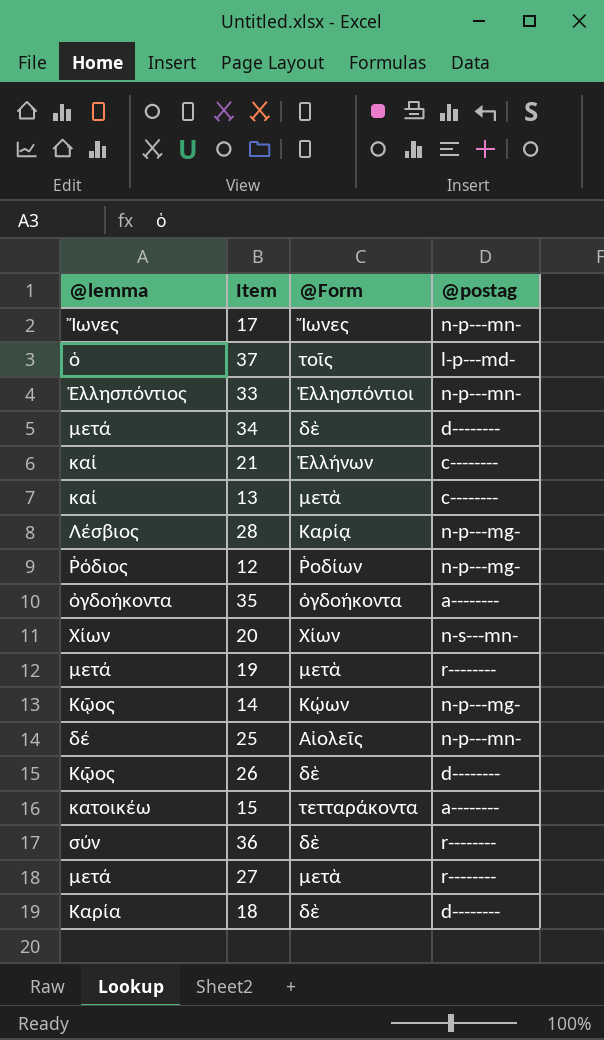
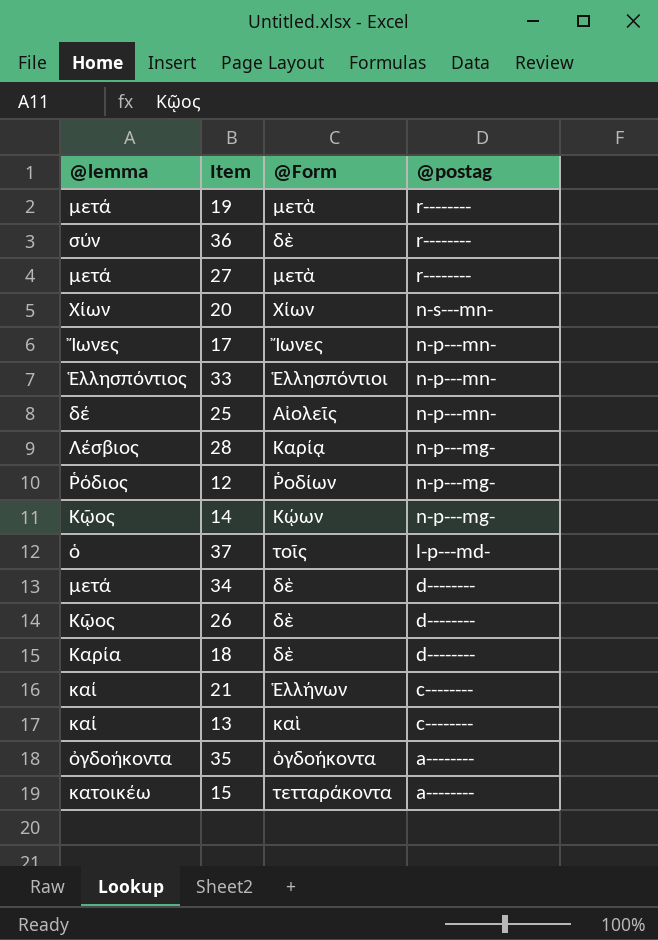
row order: none -> @postag descending
13 | @Form: μετὰ -> καὶ

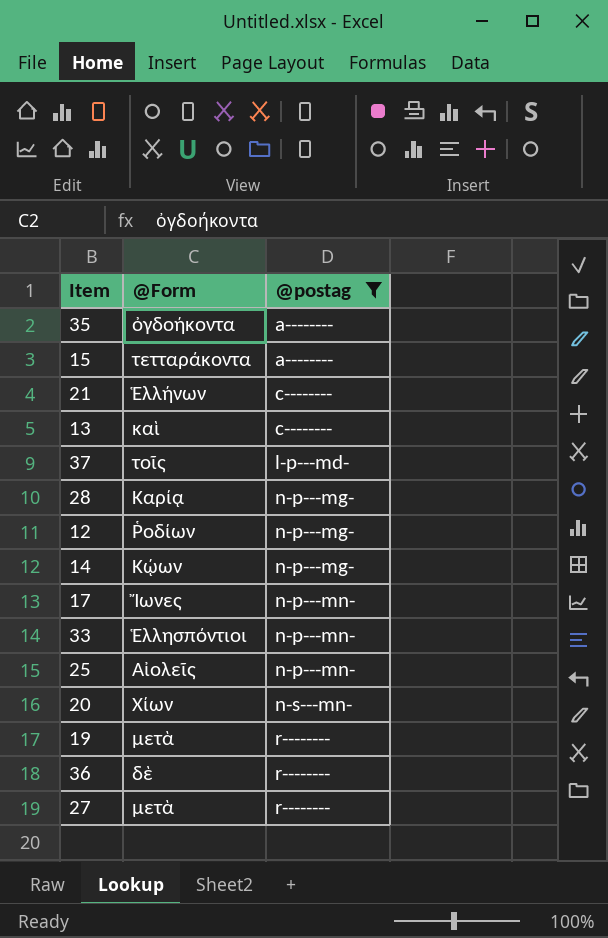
filter: none -> @postag != d--------
row order: @postag descending -> @postag ascending
column @lemma | position: 1 -> none

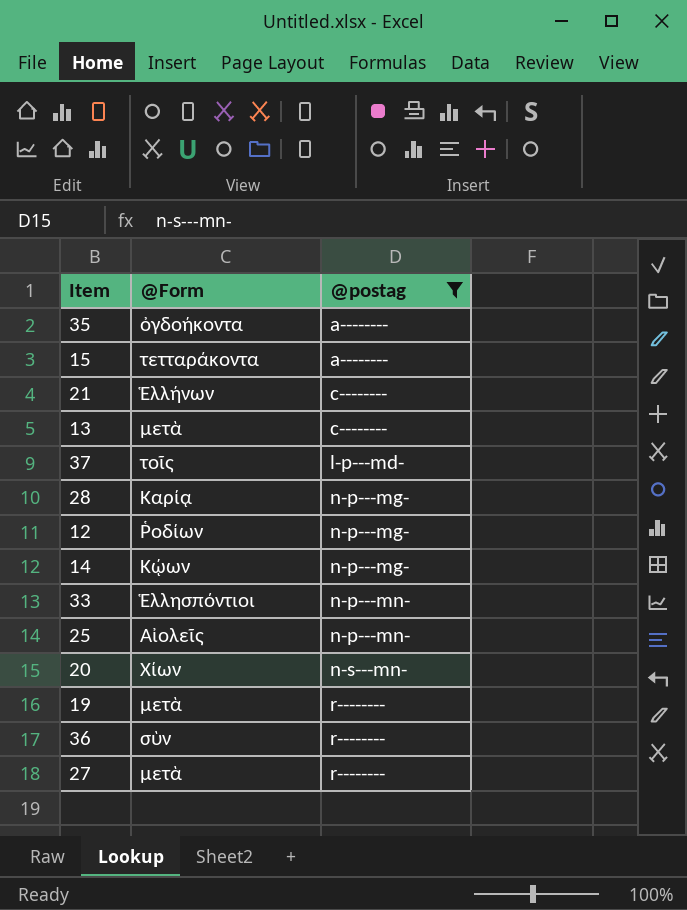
row 17: Ἴωνες | n-p---mn- -> none
13 | @Form: καὶ -> μετὰ
36 | @Form: δὲ -> σὺν

